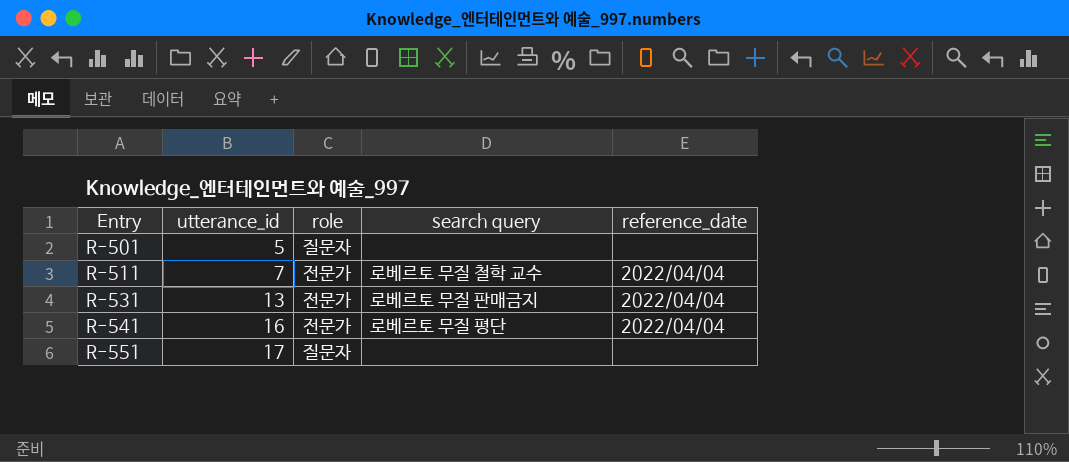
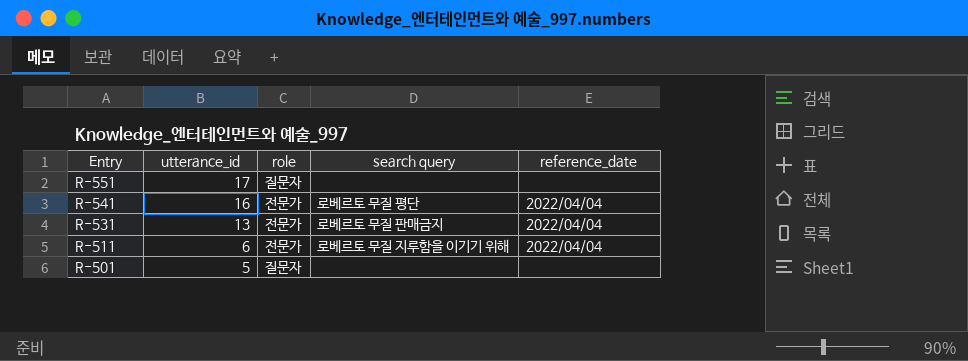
row order: Entry ascending -> Entry descending
R-511 | utterance_id: 7 -> 6
R-511 | search query: 로베르토 무질 철학 교수 -> 로베르토 무질 지루함을 이기기 위해

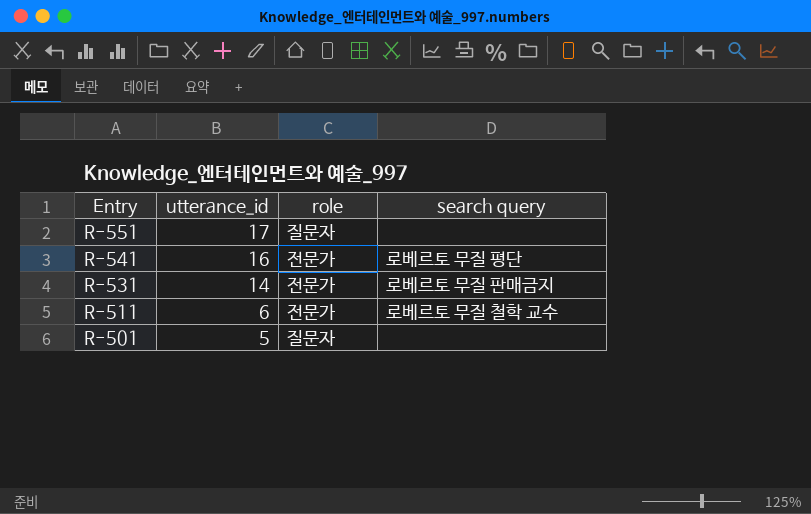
column reference_date | position: 5 -> none
R-531 | utterance_id: 13 -> 14
R-511 | search query: 로베르토 무질 지루함을 이기기 위해 -> 로베르토 무질 철학 교수

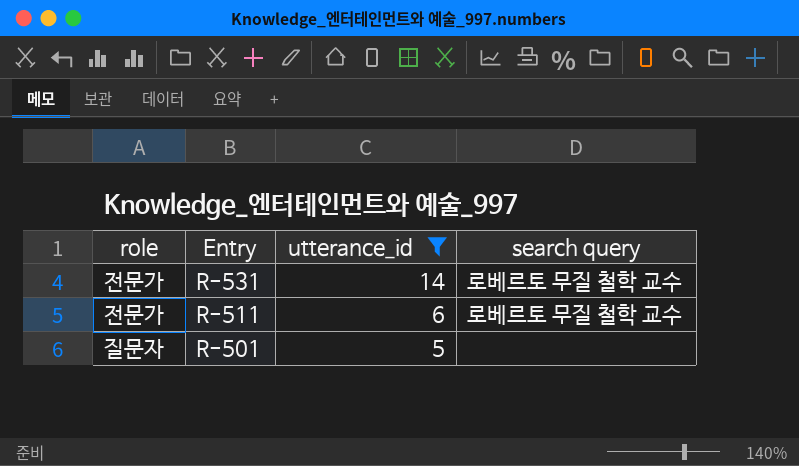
filter: none -> utterance_id <= 14
column role | position: 3 -> 1
R-531 | search query: 로베르토 무질 판매금지 -> 로베르토 무질 철학 교수

